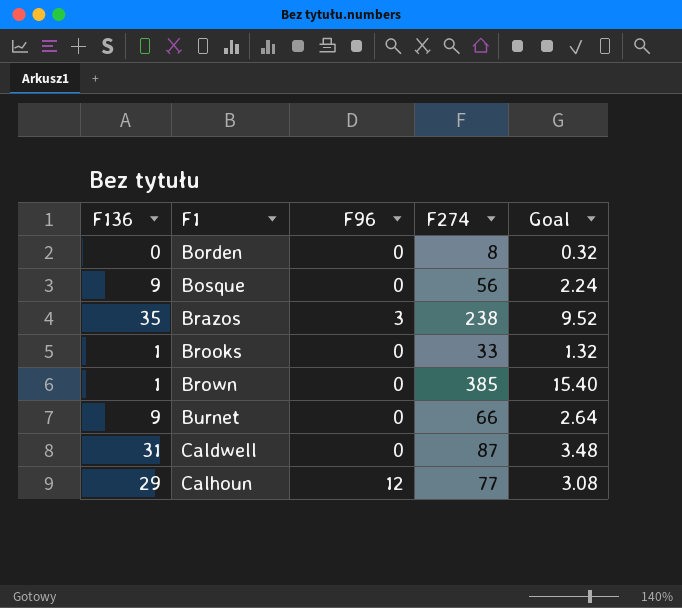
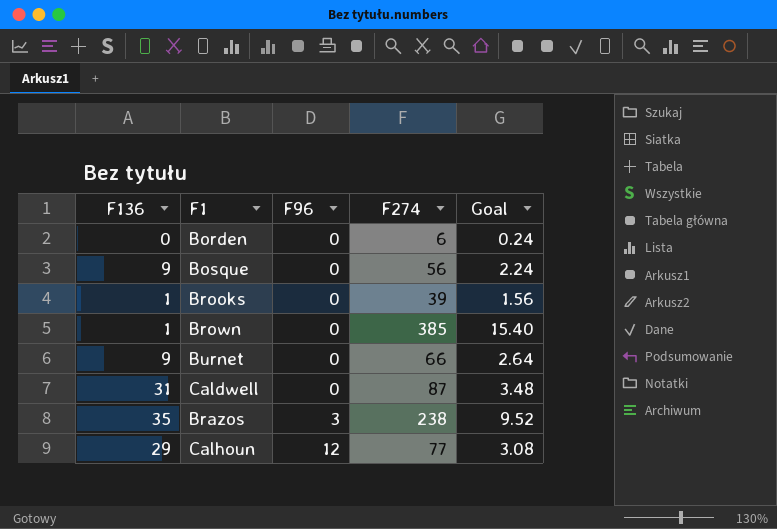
row order: F1 ascending -> F96 ascending
Borden | F274: 8 -> 6
Borden | Goal: 0.32 -> 0.24
Brooks | F274: 33 -> 39
Brooks | Goal: 1.32 -> 1.56

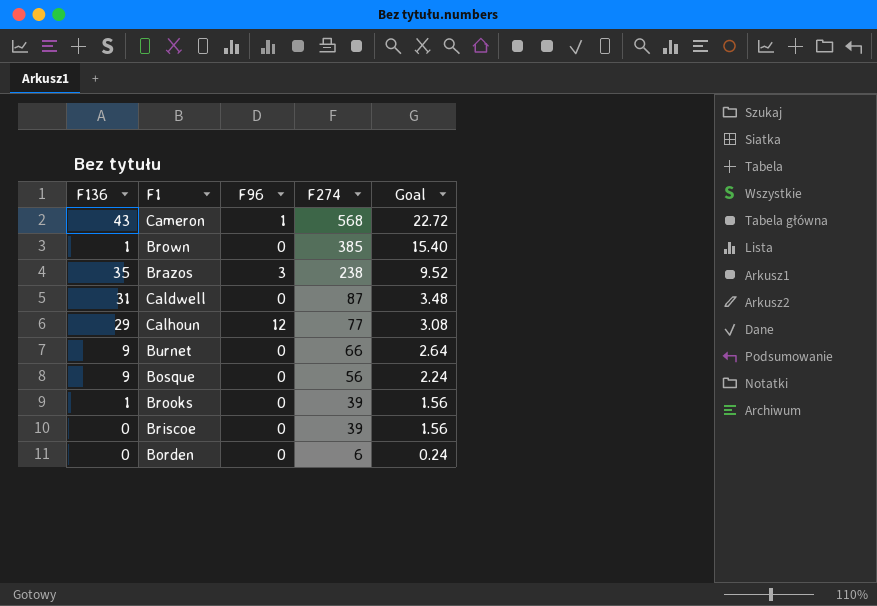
row order: F96 ascending -> F274 descending
row Cameron: none -> 43 | 1 | 568 | 22.72
row Briscoe: none -> 0 | 0 | 39 | 1.56

